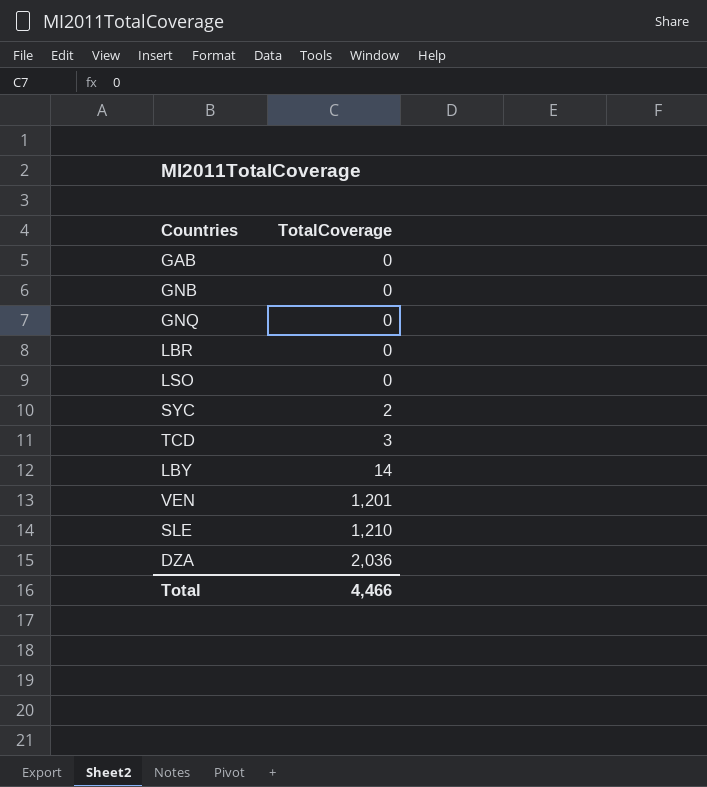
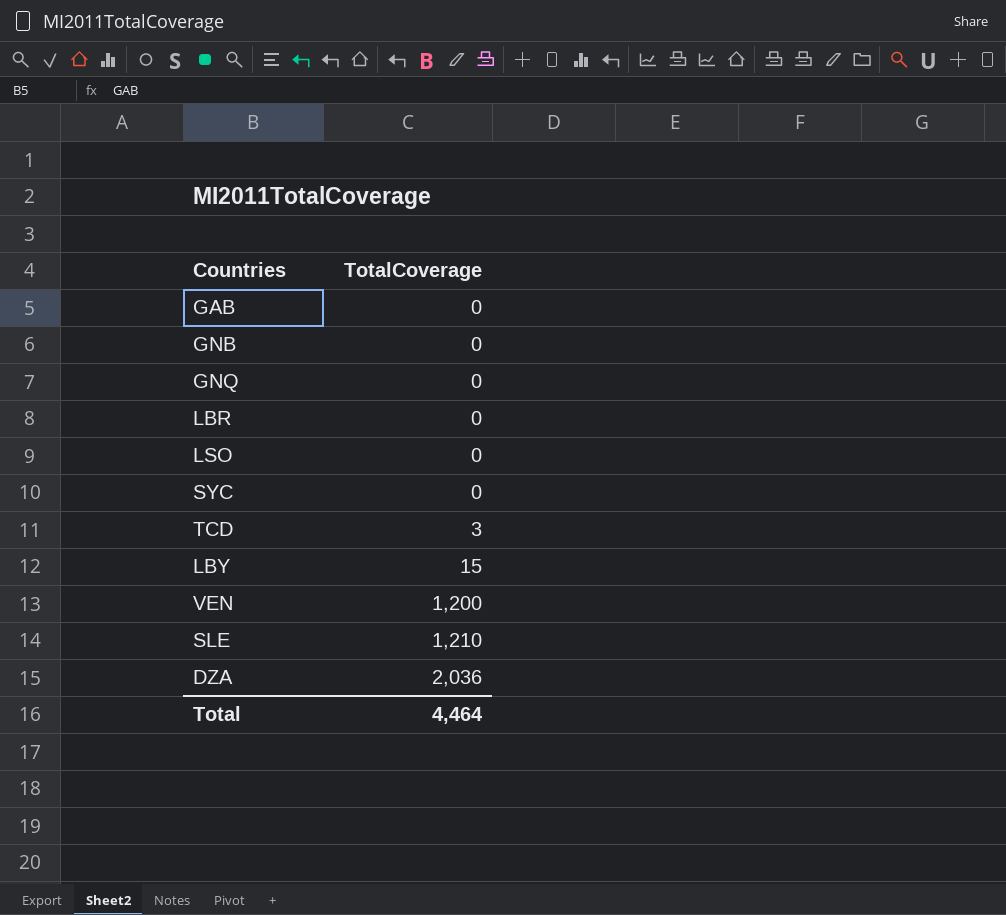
SYC | TotalCoverage: 2 -> 0
LBY | TotalCoverage: 14 -> 15
VEN | TotalCoverage: 1,201 -> 1,200
Total | TotalCoverage: 4,466 -> 4,464

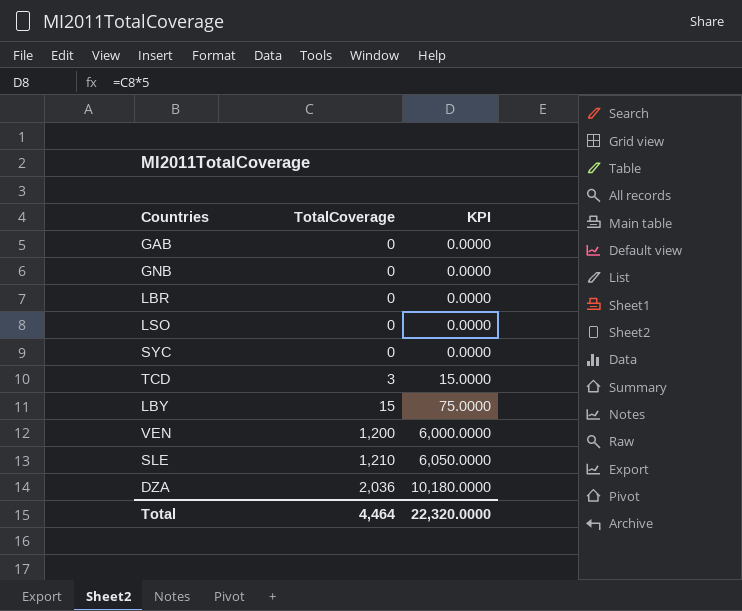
column KPI | formula: none -> [TotalCoverage] * 5
row GNQ: 0 -> none

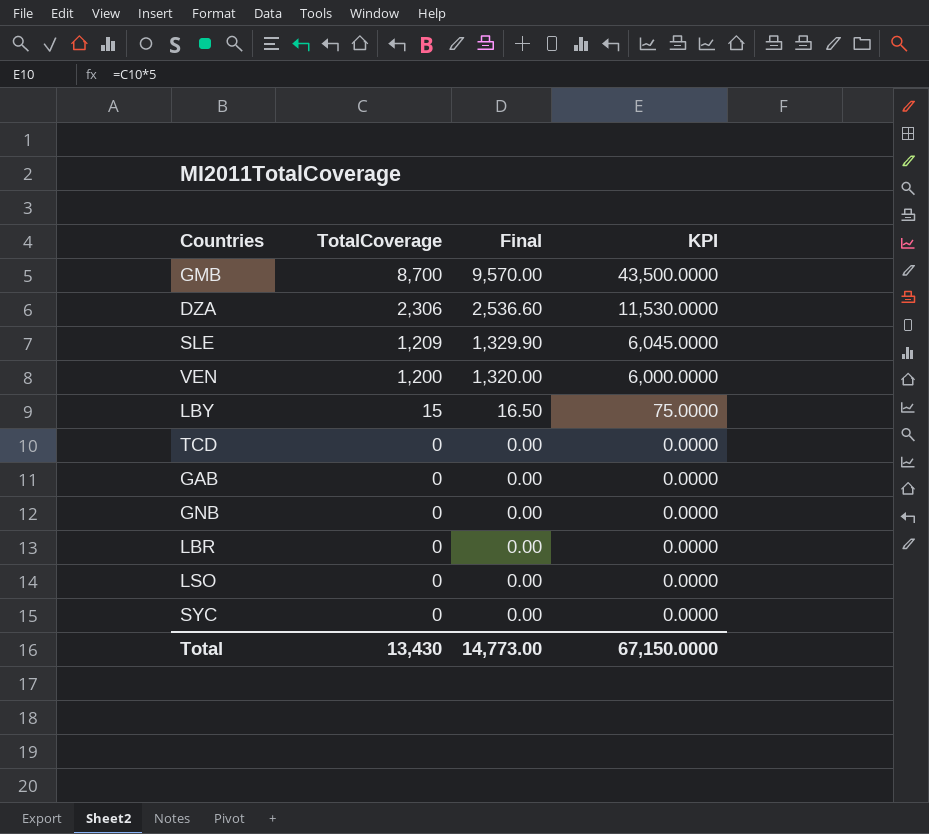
row order: TotalCoverage ascending -> TotalCoverage descending
column Final | formula: none -> [TotalCoverage] * 1.1
row GMB: none -> 8,700 | 9,570.00 | 43,500.0000
DZA | TotalCoverage: 2,036 -> 2,306
DZA | KPI: 10,180.0000 -> 11,530.0000
SLE | TotalCoverage: 1,210 -> 1,209
SLE | KPI: 6,050.0000 -> 6,045.0000
TCD | TotalCoverage: 3 -> 0
TCD | KPI: 15.0000 -> 0.0000
Total | TotalCoverage: 4,464 -> 13,430
Total | KPI: 22,320.0000 -> 67,150.0000

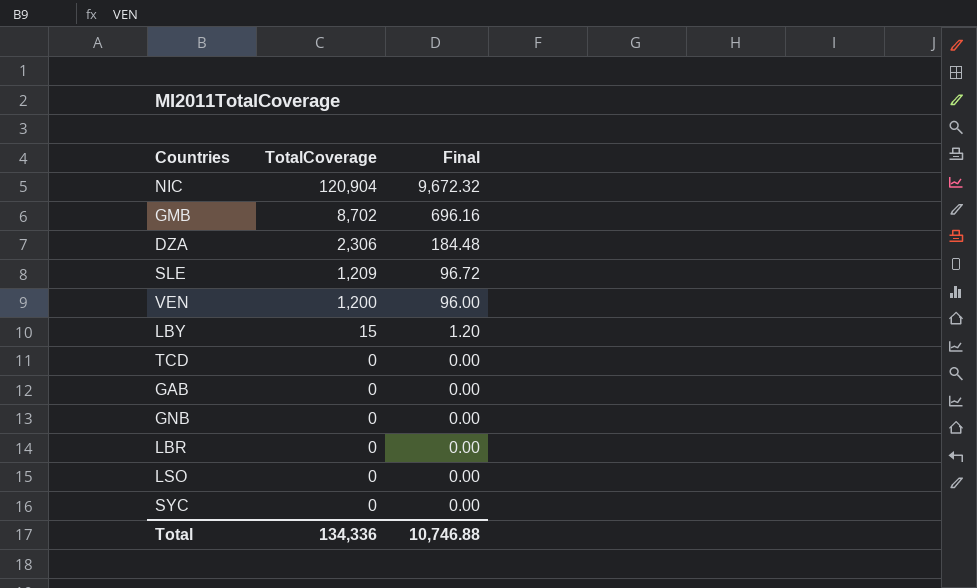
column KPI | formula: [TotalCoverage] * 5 -> none
column Final | formula: [TotalCoverage] * 1.1 -> [TotalCoverage] * 0.08
row NIC: none -> 120,904 | 9,672.32
GMB | TotalCoverage: 8,700 -> 8,702
Total | TotalCoverage: 13,430 -> 134,336
Total | Final: 14,773.00 -> 10,746.88

